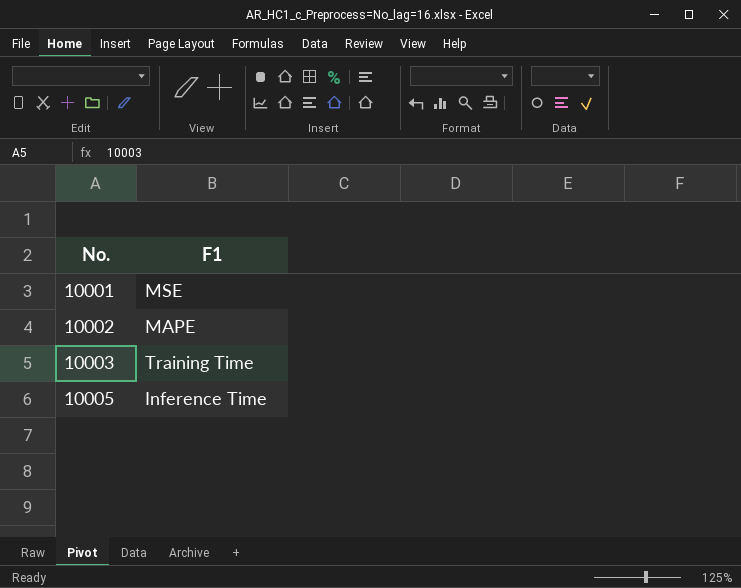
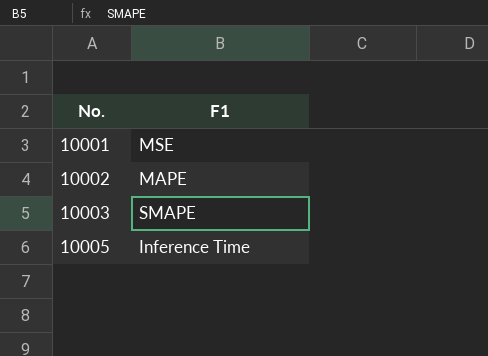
10003 | F1: Training Time -> SMAPE

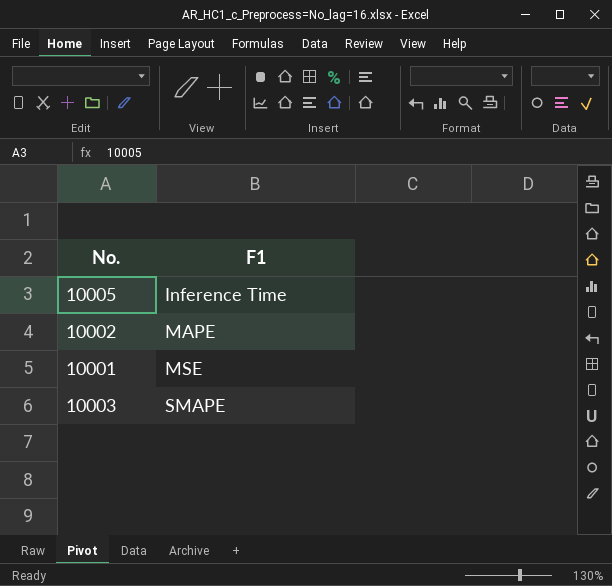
row order: No. ascending -> F1 ascending

